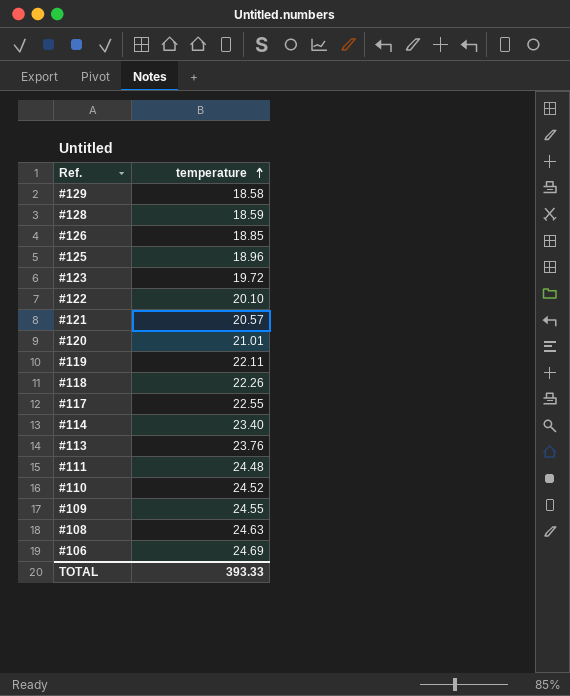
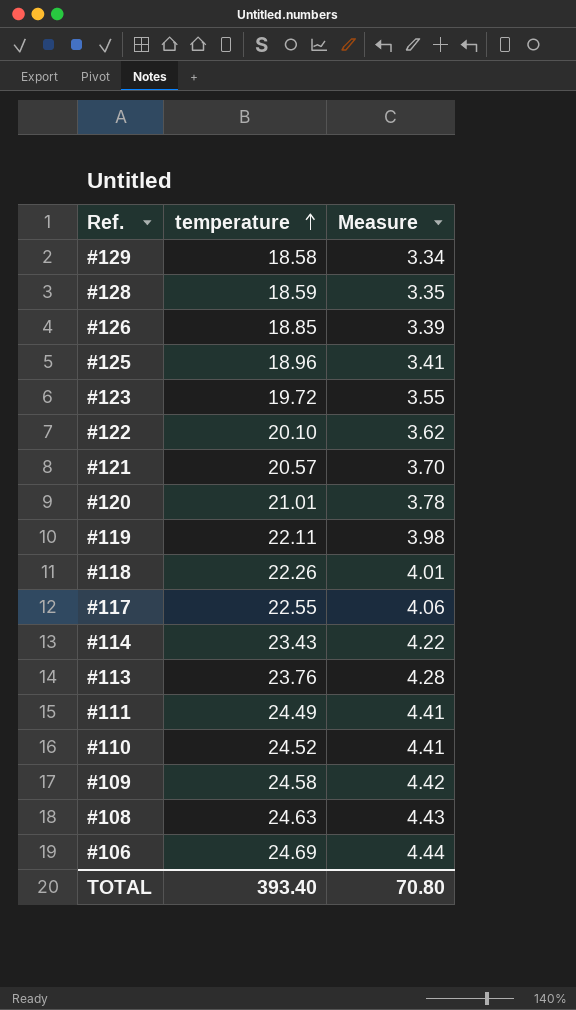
column Measure | formula: none -> [temperature] * 0.18
#114 | temperature: 23.40 -> 23.43
#111 | temperature: 24.48 -> 24.49
#109 | temperature: 24.55 -> 24.58
TOTAL | temperature: 393.33 -> 393.40

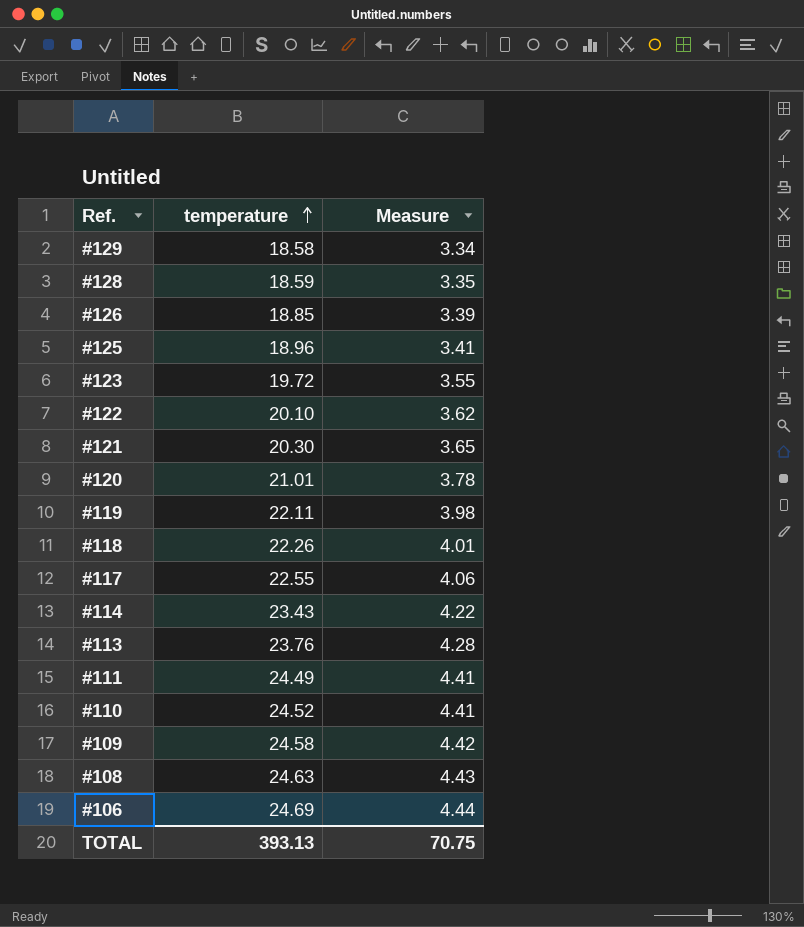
#121 | temperature: 20.57 -> 20.30
#121 | Measure: 3.70 -> 3.65
TOTAL | temperature: 393.40 -> 393.13
TOTAL | Measure: 70.80 -> 70.75

